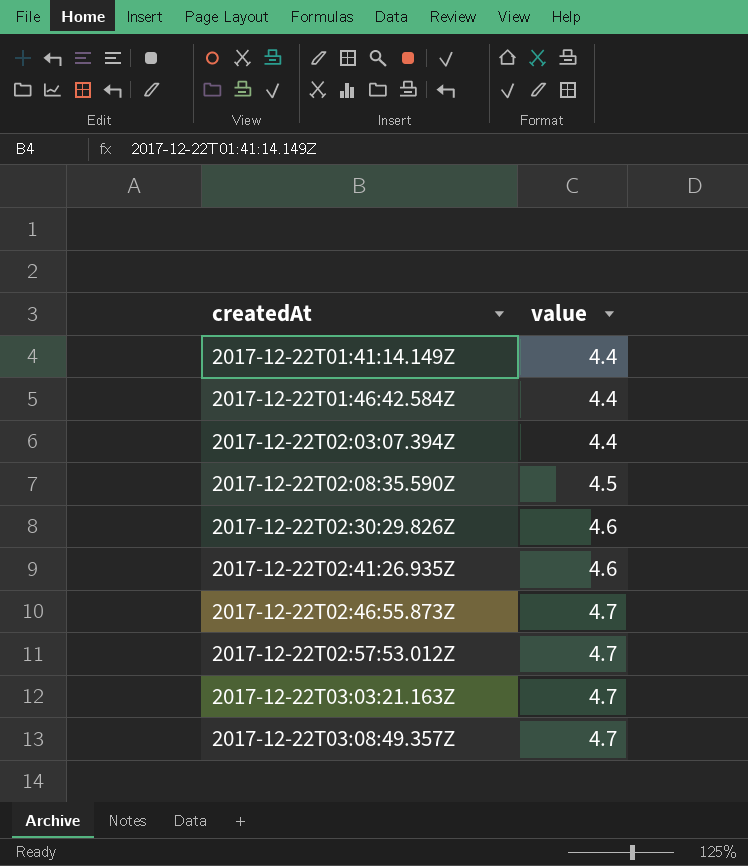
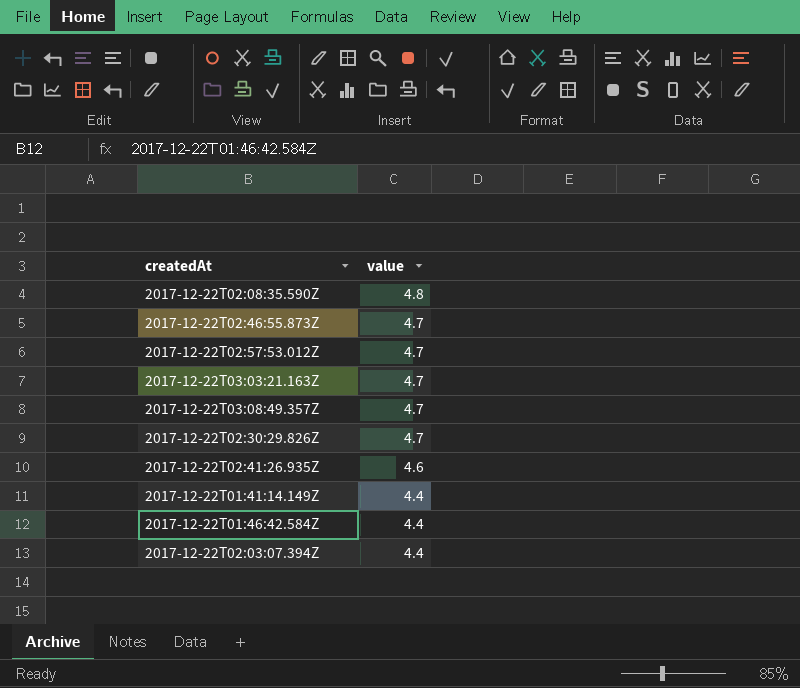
row order: createdAt ascending -> value descending
2017-12-22T02:08:35.590Z | value: 4.5 -> 4.8
2017-12-22T02:30:29.826Z | value: 4.6 -> 4.7

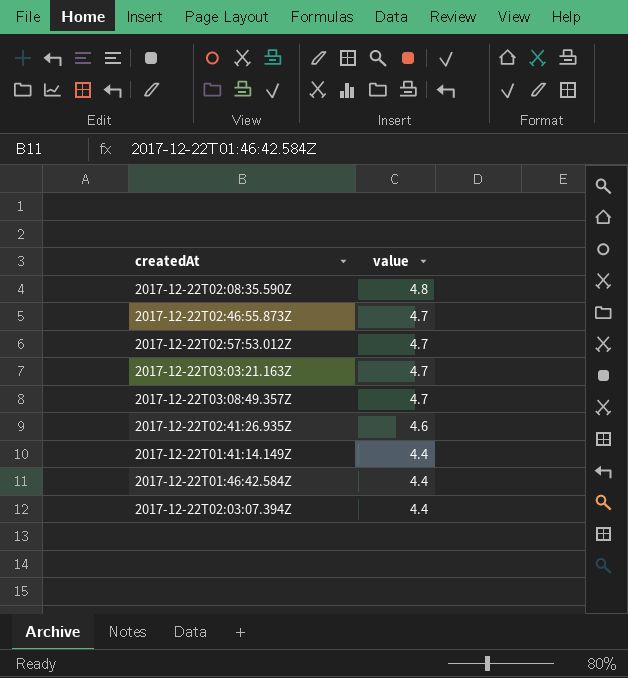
row 2017-12-22T02:30:29.826Z: 4.7 -> none

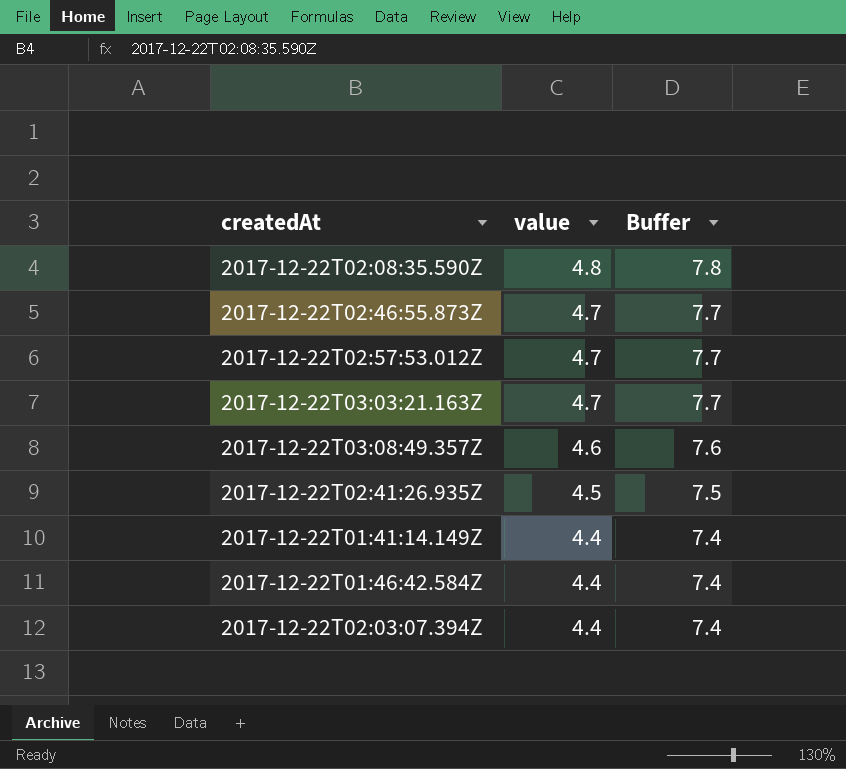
column Buffer | formula: none -> [value] + 3
2017-12-22T03:08:49.357Z | value: 4.7 -> 4.6
2017-12-22T02:41:26.935Z | value: 4.6 -> 4.5

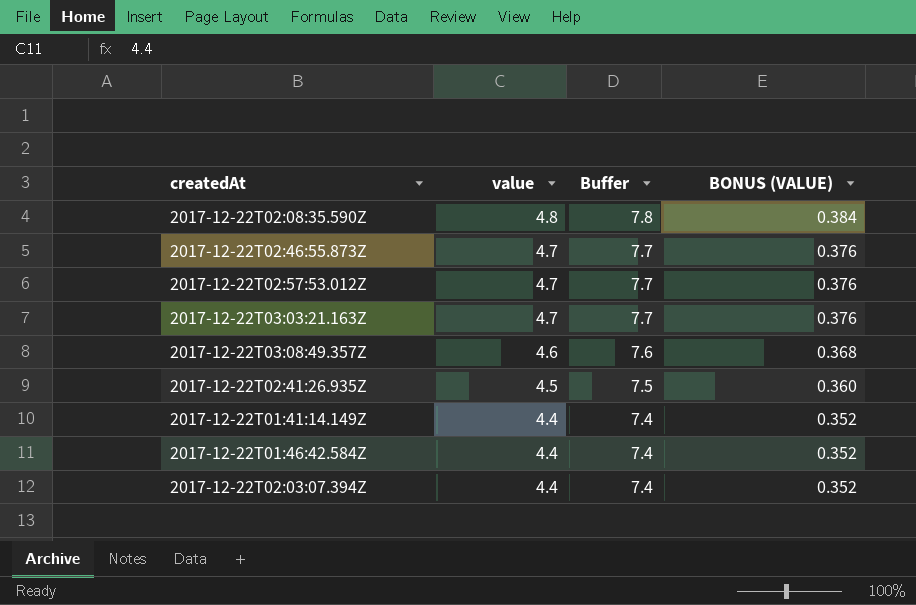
column BONUS (VALUE) | formula: none -> [value] * 0.08

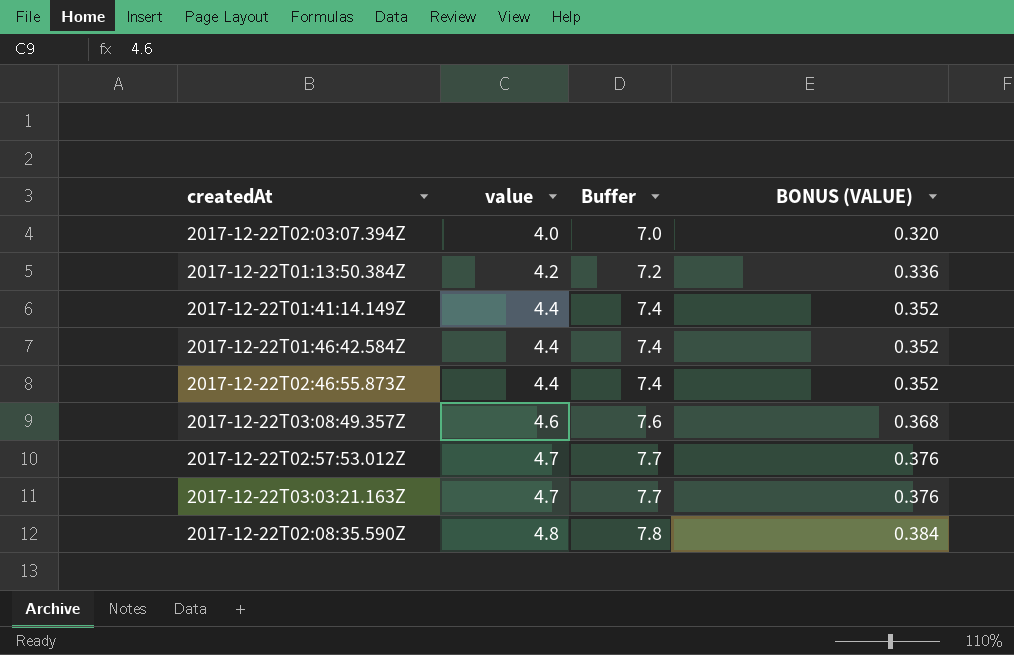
row order: value descending -> value ascending
row 2017-12-22T02:41:26.935Z: 4.5 | 7.5 | 0.360 -> none
2017-12-22T02:03:07.394Z | value: 4.4 -> 4.0
2017-12-22T02:03:07.394Z | Buffer: 7.4 -> 7.0
2017-12-22T02:03:07.394Z | BONUS (VALUE): 0.352 -> 0.320
row 2017-12-22T01:13:50.384Z: none -> 4.2 | 7.2 | 0.336
2017-12-22T02:46:55.873Z | value: 4.7 -> 4.4
2017-12-22T02:46:55.873Z | Buffer: 7.7 -> 7.4
2017-12-22T02:46:55.873Z | BONUS (VALUE): 0.376 -> 0.352

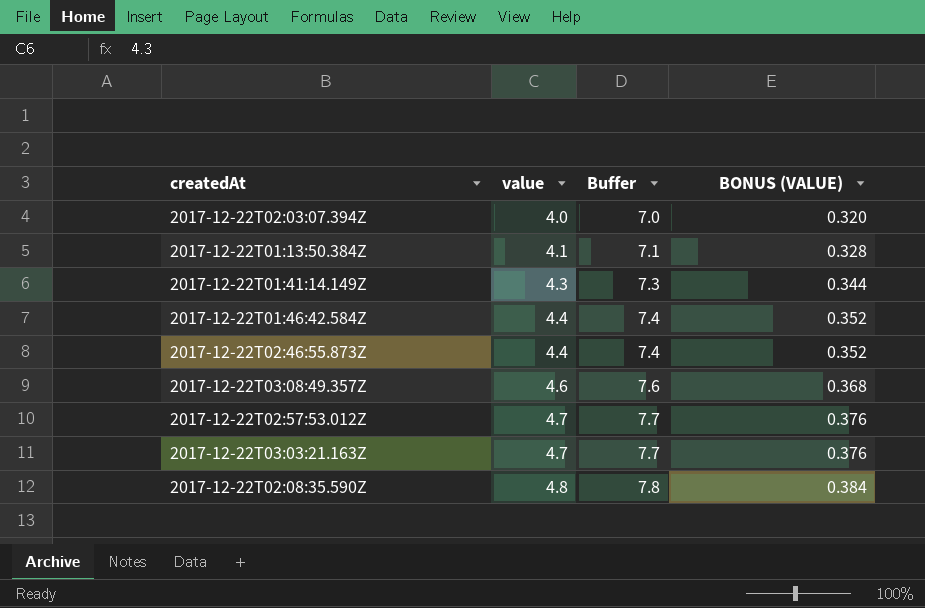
2017-12-22T01:13:50.384Z | value: 4.2 -> 4.1
2017-12-22T01:13:50.384Z | Buffer: 7.2 -> 7.1
2017-12-22T01:13:50.384Z | BONUS (VALUE): 0.336 -> 0.328
2017-12-22T01:41:14.149Z | value: 4.4 -> 4.3
2017-12-22T01:41:14.149Z | Buffer: 7.4 -> 7.3
2017-12-22T01:41:14.149Z | BONUS (VALUE): 0.352 -> 0.344

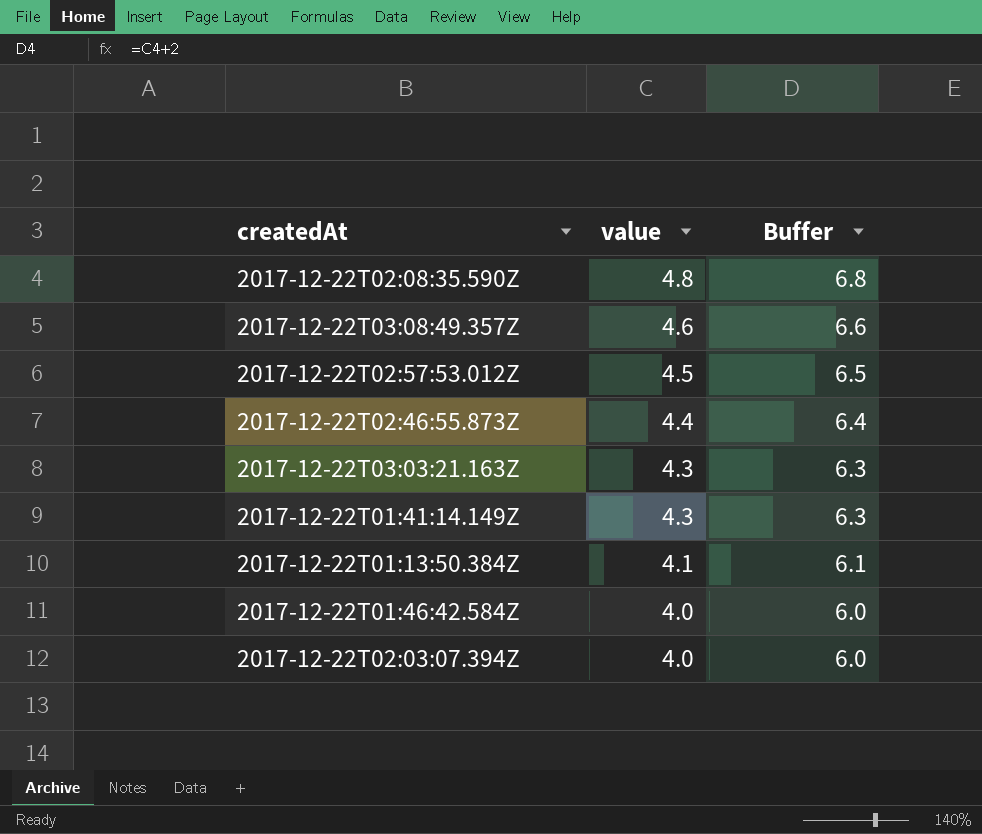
row order: value ascending -> value descending
column BONUS (VALUE) | formula: [value] * 0.08 -> none
column Buffer | formula: [value] + 3 -> [value] + 2
2017-12-22T02:57:53.012Z | value: 4.7 -> 4.5
2017-12-22T03:03:21.163Z | value: 4.7 -> 4.3
2017-12-22T01:46:42.584Z | value: 4.4 -> 4.0

